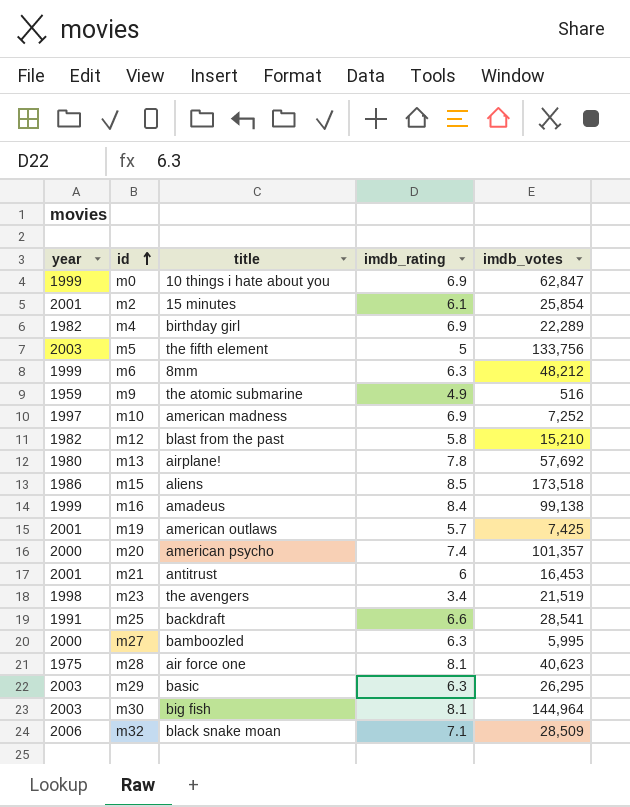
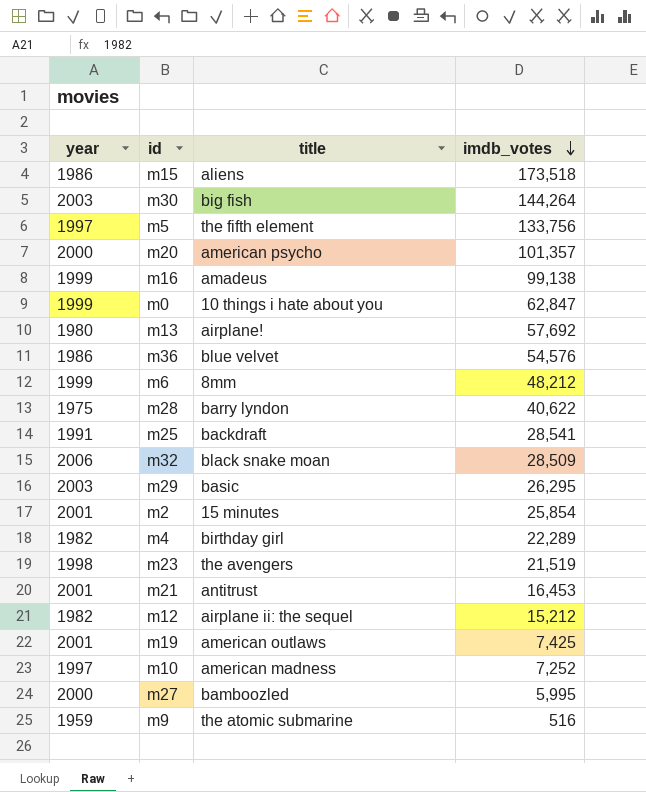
row order: id ascending -> imdb_votes descending
column imdb_rating | position: 4 -> none
m30 | imdb_votes: 144,964 -> 144,264
m5 | year: 2003 -> 1997
row m36: none -> 1986 | blue velvet | 54,576
m28 | title: air force one -> barry lyndon
m28 | imdb_votes: 40,623 -> 40,622
m12 | title: blast from the past -> airplane ii: the sequel
m12 | imdb_votes: 15,210 -> 15,212

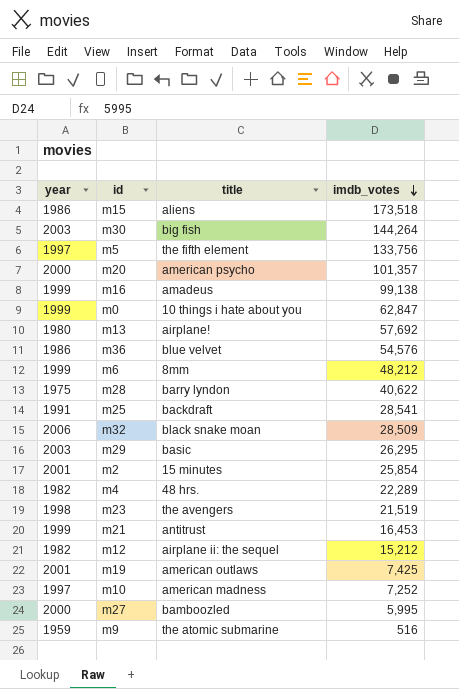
m4 | title: birthday girl -> 48 hrs.
m21 | year: 2001 -> 1999

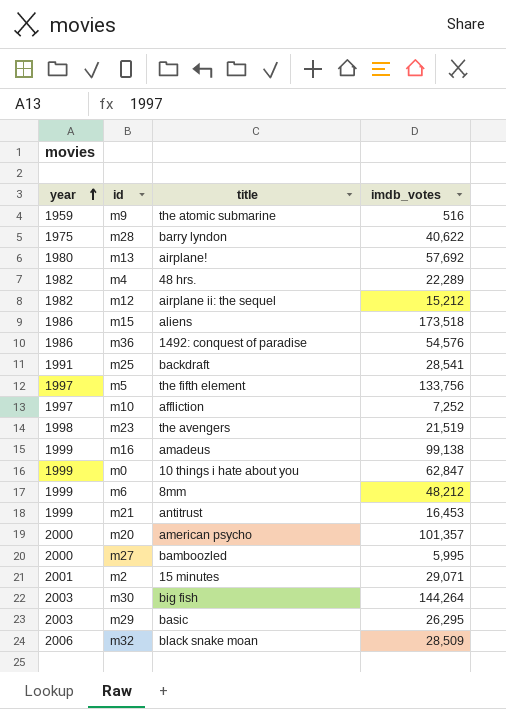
row order: imdb_votes descending -> year ascending
row m19: 2001 | american outlaws | 7,425 -> none
m36 | title: blue velvet -> 1492: conquest of paradise
m10 | title: american madness -> affliction
m2 | imdb_votes: 25,854 -> 29,071

